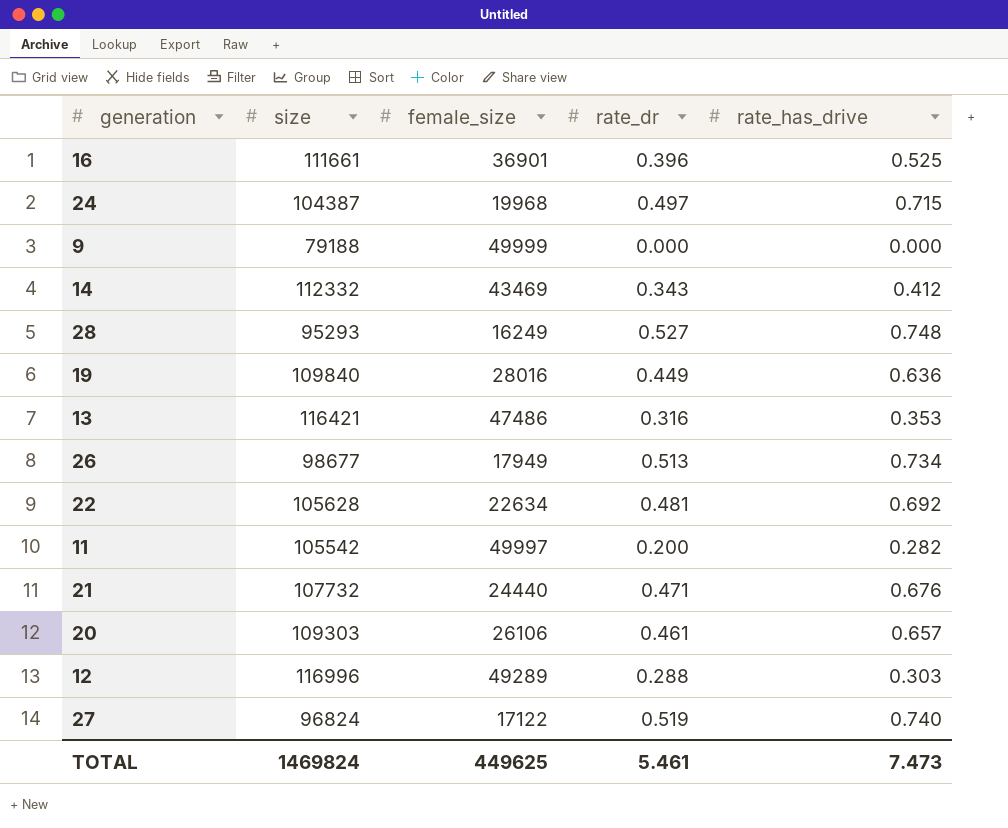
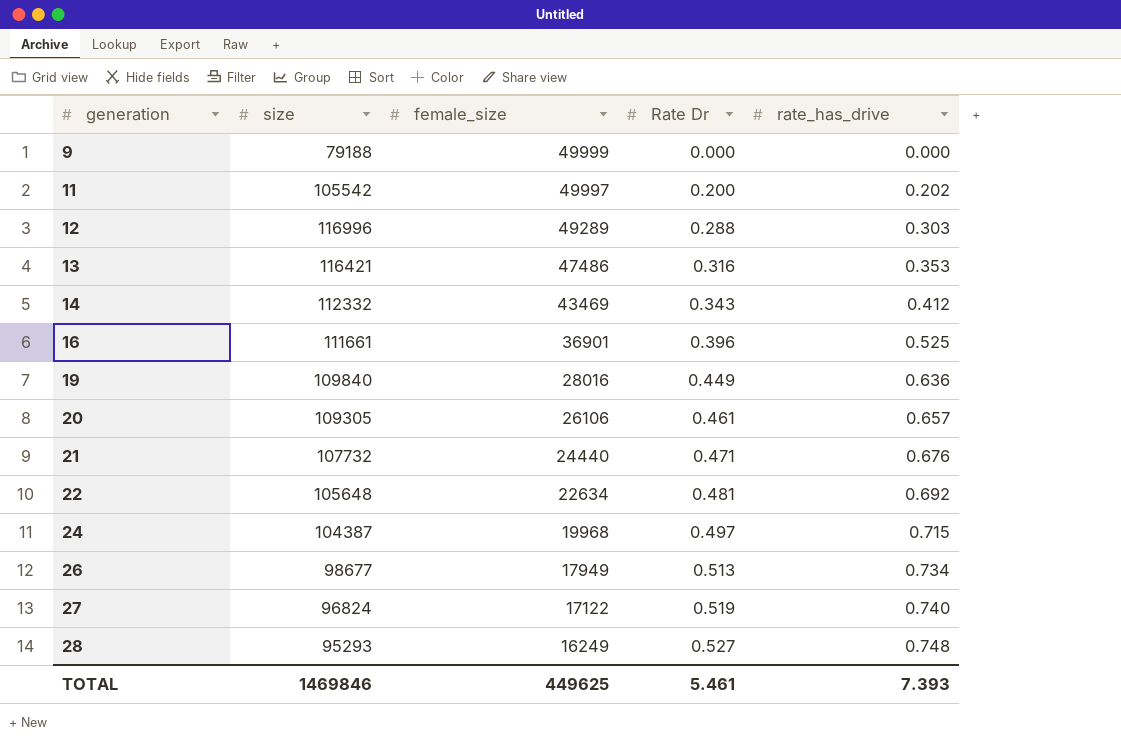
row order: none -> generation ascending
column name: rate_dr -> Rate Dr
11 | rate_has_drive: 0.282 -> 0.202
20 | size: 109303 -> 109305
22 | size: 105628 -> 105648
TOTAL | size: 1469824 -> 1469846
TOTAL | rate_has_drive: 7.473 -> 7.393

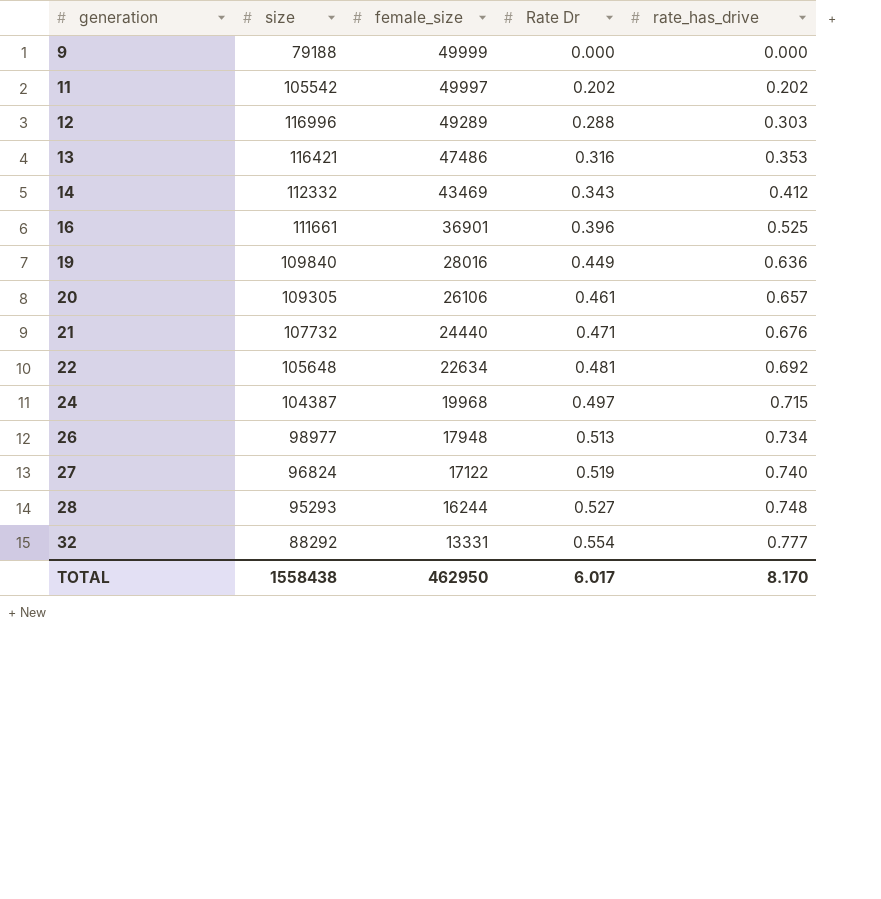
11 | Rate Dr: 0.200 -> 0.202
26 | size: 98677 -> 98977
26 | female_size: 17949 -> 17948
28 | female_size: 16249 -> 16244
row 32: none -> 88292 | 13331 | 0.554 | 0.777
TOTAL | size: 1469846 -> 1558438
TOTAL | female_size: 449625 -> 462950
TOTAL | Rate Dr: 5.461 -> 6.017
TOTAL | rate_has_drive: 7.393 -> 8.170

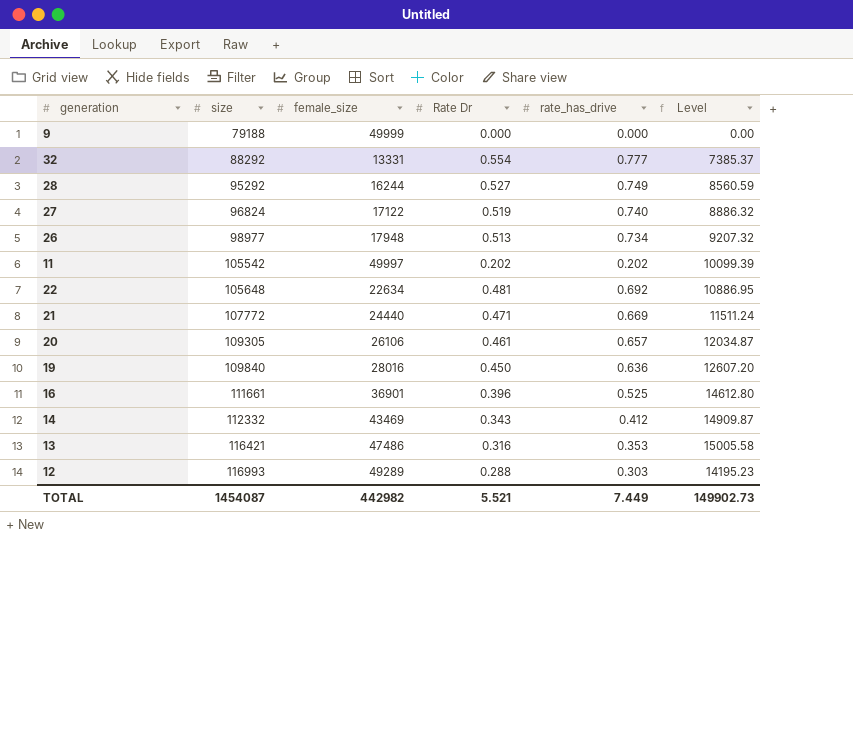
row order: generation ascending -> size ascending
column Level | formula: none -> [female_size] * [Rate Dr]
row 24: 104387 | 19968 | 0.497 | 0.715 -> none
28 | size: 95293 -> 95292
28 | rate_has_drive: 0.748 -> 0.749
21 | size: 107732 -> 107772
21 | rate_has_drive: 0.676 -> 0.669
19 | Rate Dr: 0.449 -> 0.450
12 | size: 116996 -> 116993
TOTAL | size: 1558438 -> 1454087
TOTAL | female_size: 462950 -> 442982
TOTAL | Rate Dr: 6.017 -> 5.521
TOTAL | rate_has_drive: 8.170 -> 7.449

